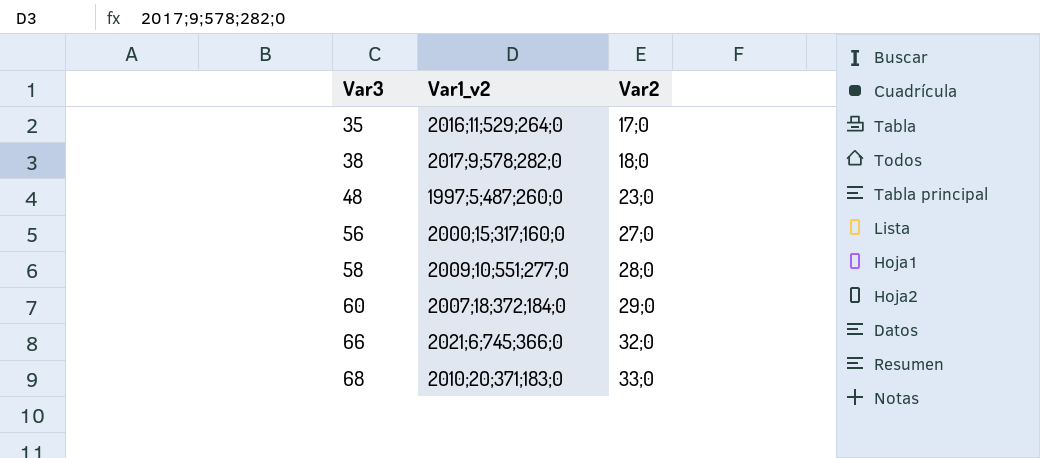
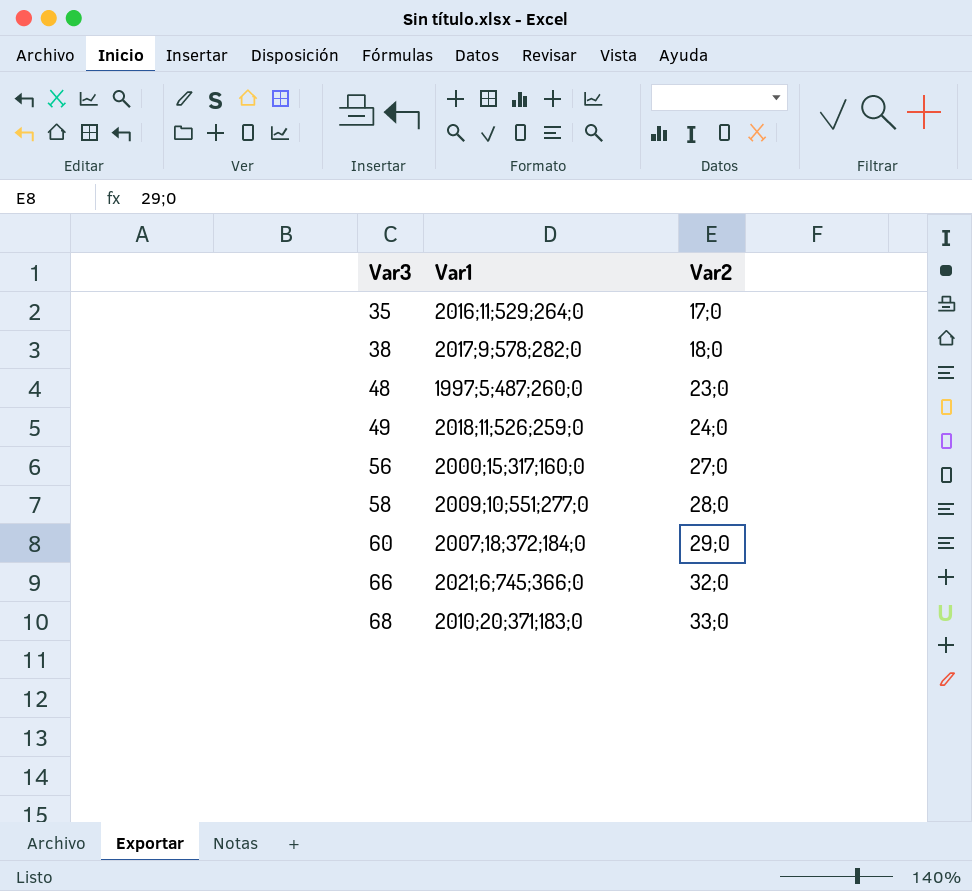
column name: Var1_v2 -> Var1
row 49: none -> 2018;11;526;259;0 | 24;0

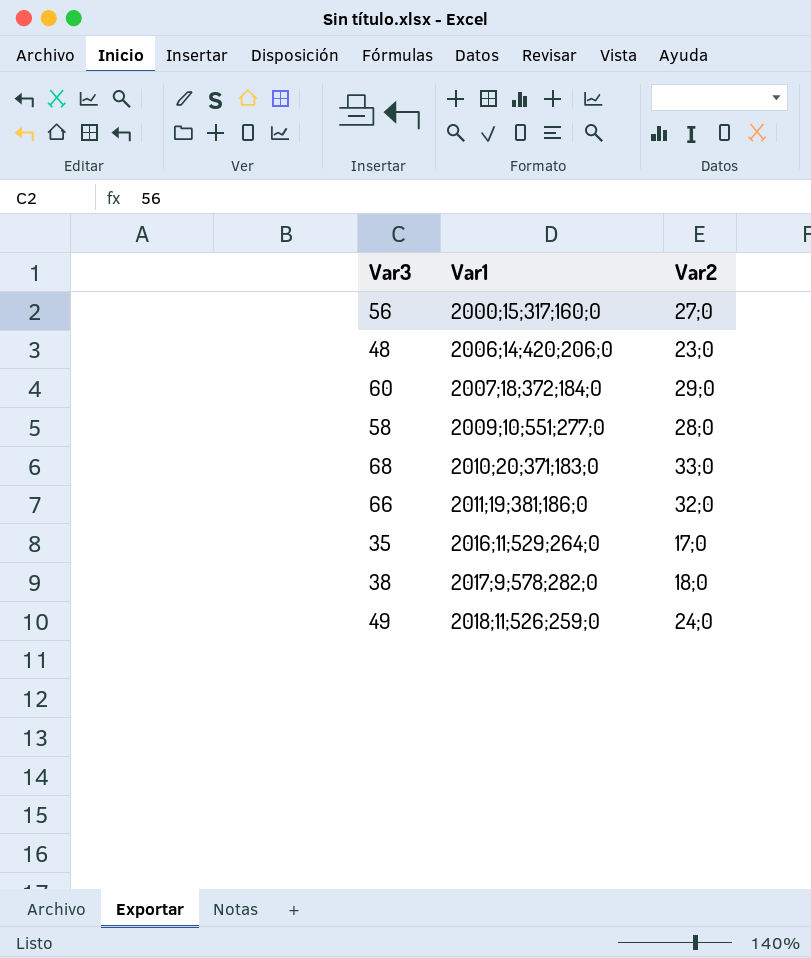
row order: Var3 ascending -> Var1 ascending
48 | Var1: 1997;5;487;260;0 -> 2006;14;420;206;0
66 | Var1: 2021;6;745;366;0 -> 2011;19;381;186;0

